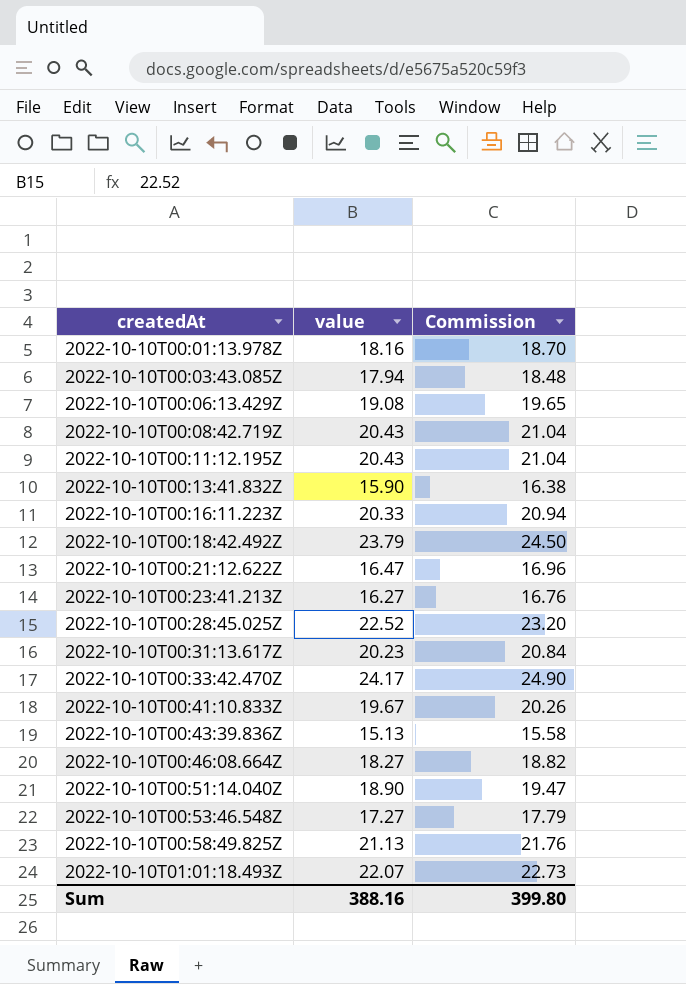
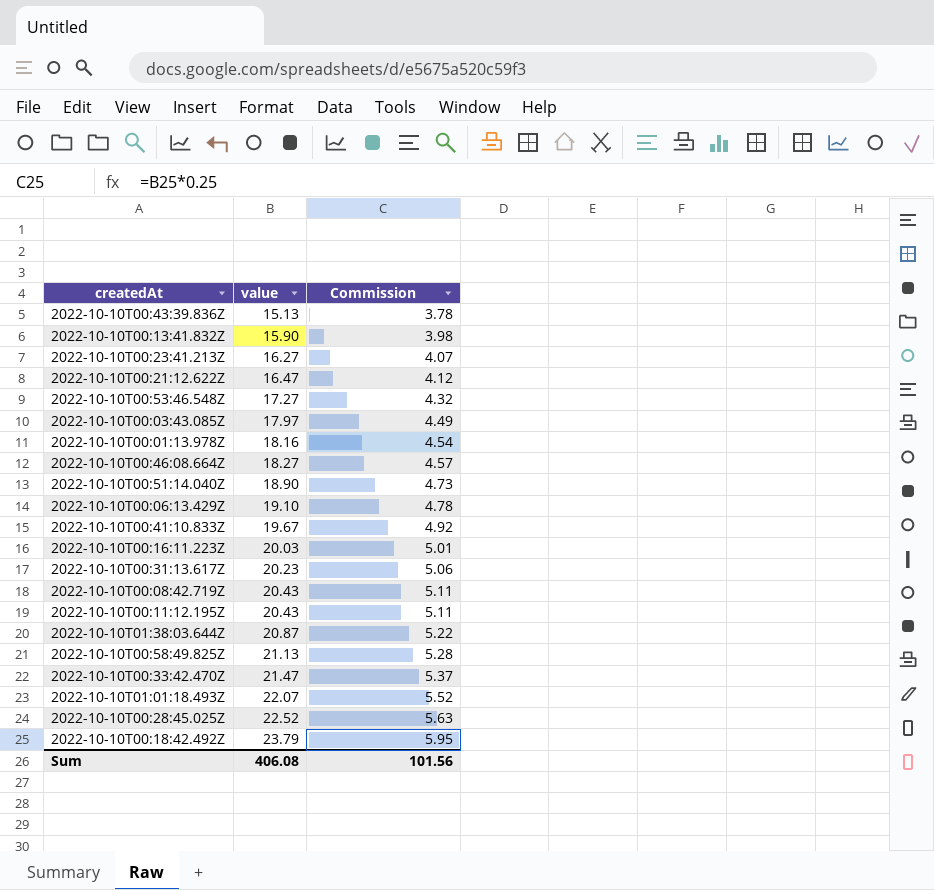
row order: createdAt ascending -> value ascending
column Commission | formula: [value] * 1.03 -> [value] * 0.25
2022-10-10T00:03:43.085Z | value: 17.94 -> 17.97
2022-10-10T00:06:13.429Z | value: 19.08 -> 19.10
2022-10-10T00:16:11.223Z | value: 20.33 -> 20.03
row 2022-10-10T01:38:03.644Z: none -> 20.87 | 5.22
2022-10-10T00:33:42.470Z | value: 24.17 -> 21.47
Sum | value: 388.16 -> 406.08
Sum | Commission: 399.80 -> 101.56

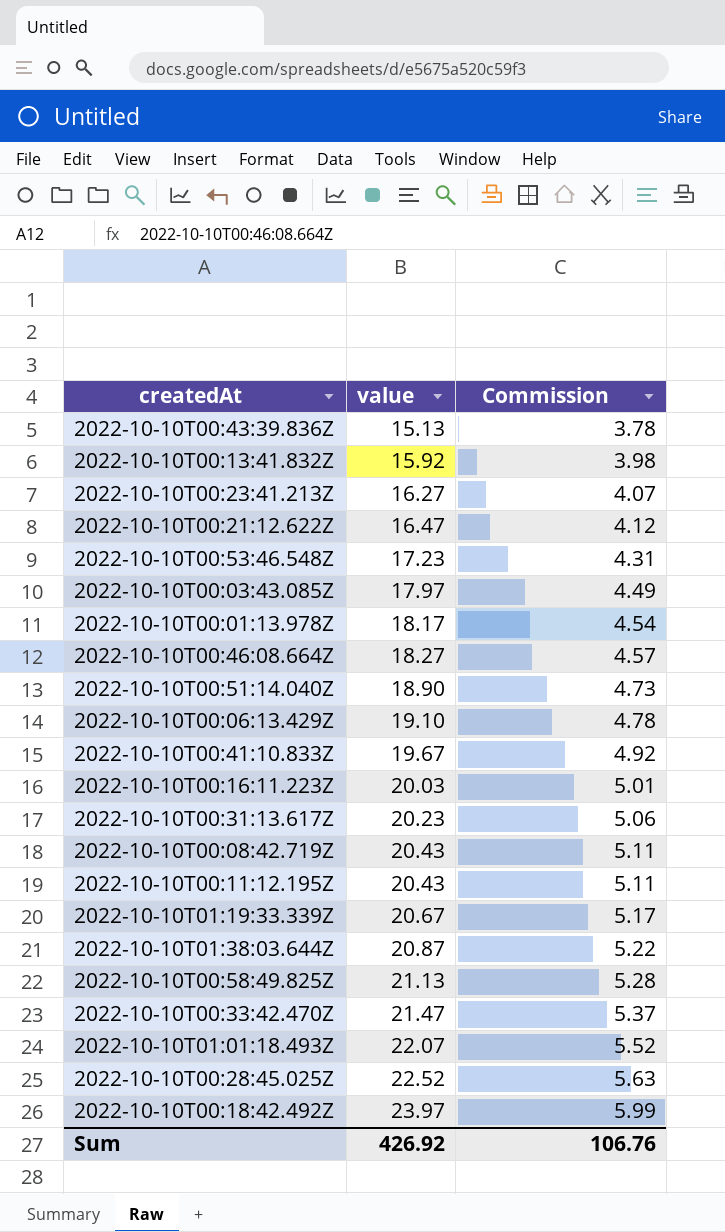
2022-10-10T00:13:41.832Z | value: 15.90 -> 15.92
2022-10-10T00:53:46.548Z | value: 17.27 -> 17.23
2022-10-10T00:53:46.548Z | Commission: 4.32 -> 4.31
2022-10-10T00:01:13.978Z | value: 18.16 -> 18.17
row 2022-10-10T01:19:33.339Z: none -> 20.67 | 5.17
2022-10-10T00:18:42.492Z | value: 23.79 -> 23.97
2022-10-10T00:18:42.492Z | Commission: 5.95 -> 5.99
Sum | value: 406.08 -> 426.92
Sum | Commission: 101.56 -> 106.76

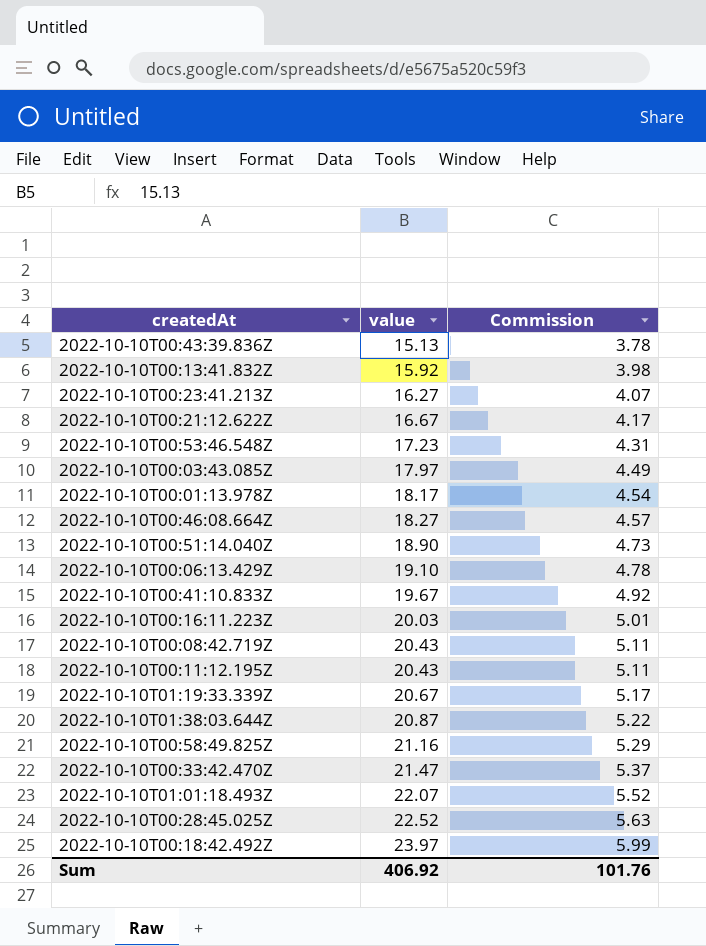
row 2022-10-10T00:31:13.617Z: 20.23 | 5.06 -> none
2022-10-10T00:21:12.622Z | value: 16.47 -> 16.67
2022-10-10T00:21:12.622Z | Commission: 4.12 -> 4.17
2022-10-10T00:58:49.825Z | value: 21.13 -> 21.16
2022-10-10T00:58:49.825Z | Commission: 5.28 -> 5.29
Sum | value: 426.92 -> 406.92
Sum | Commission: 106.76 -> 101.76

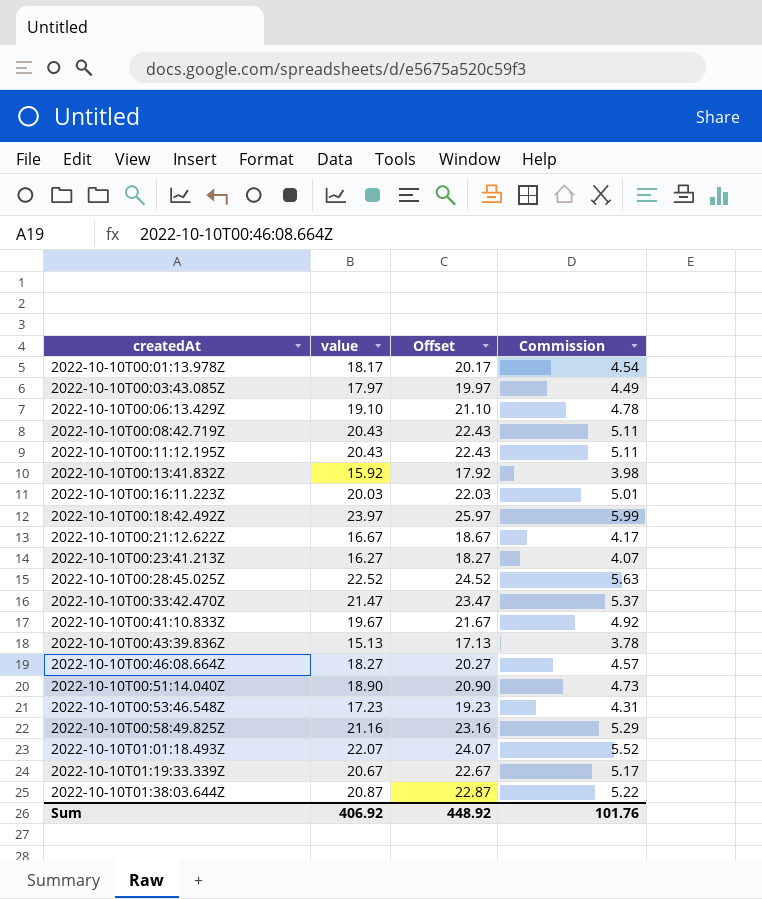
row order: value ascending -> createdAt ascending
column Offset | formula: none -> [value] + 2

